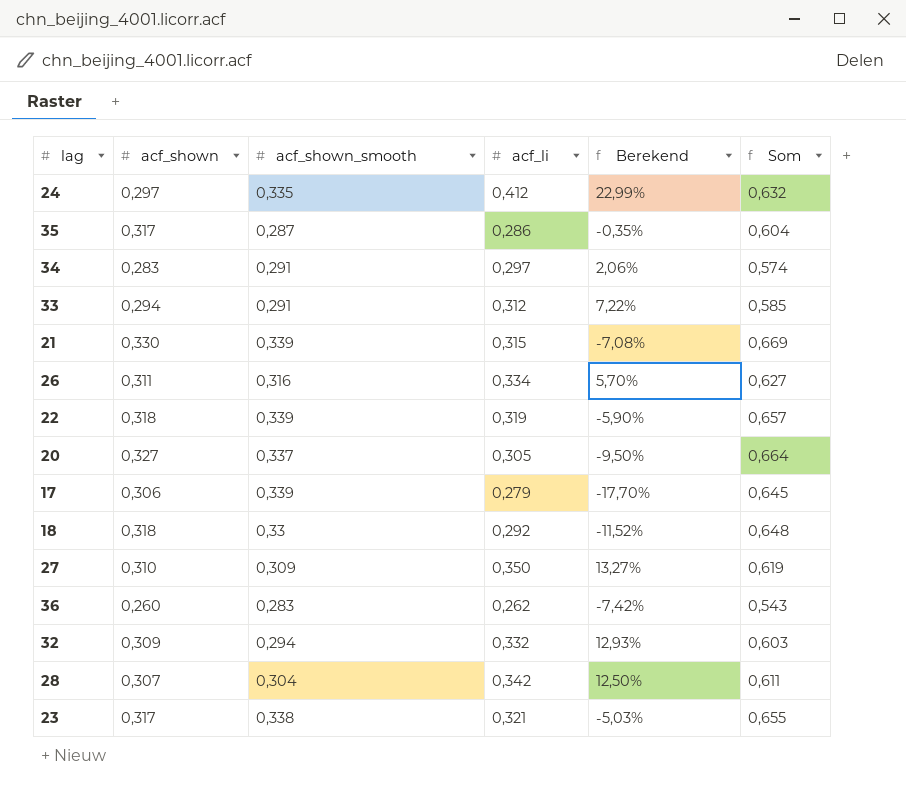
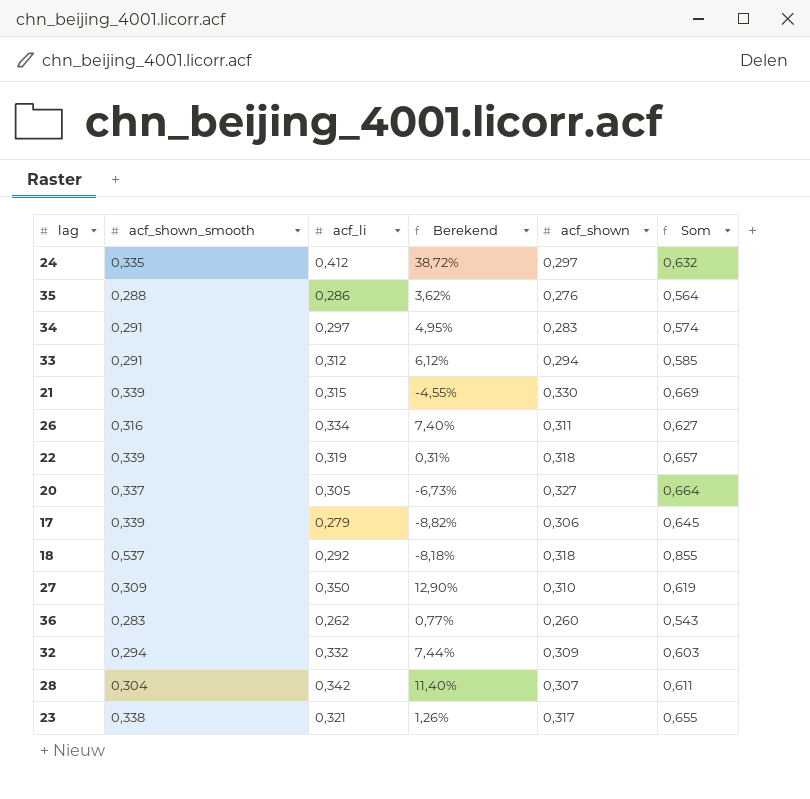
column Berekend | formula: ([acf_li] - [acf_shown_smooth]) / [acf_shown_smooth] -> ([acf_li] - [acf_shown]) / [acf_shown]
column acf_shown | position: 2 -> 5
35 | acf_shown_smooth: 0,287 -> 0,288
35 | acf_shown: 0,317 -> 0,276
35 | Som: 0,604 -> 0,564
18 | acf_shown_smooth: 0,33 -> 0,537
18 | Som: 0,648 -> 0,855

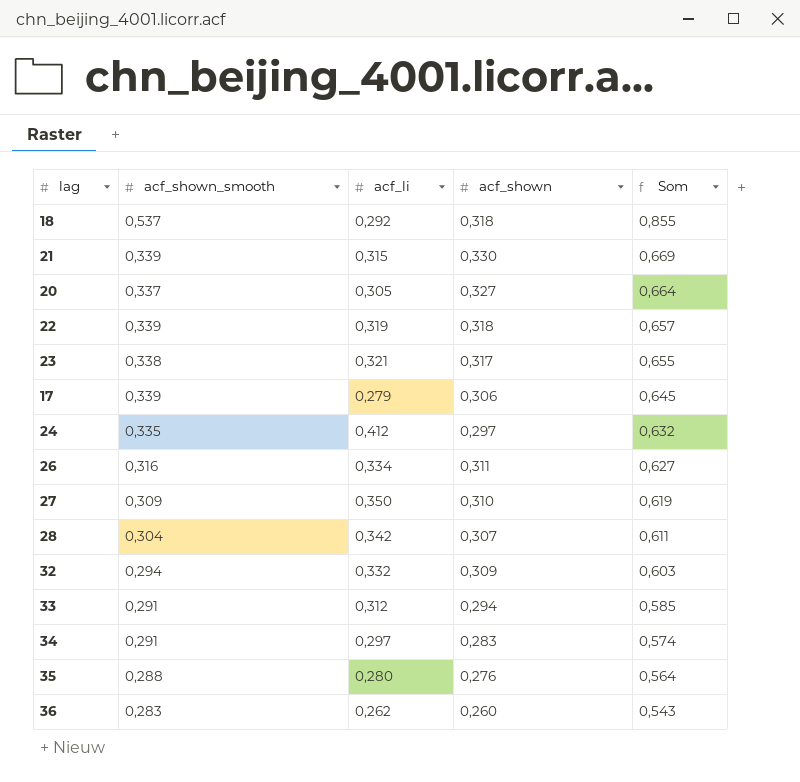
row order: none -> Som descending
column Berekend | formula: ([acf_li] - [acf_shown]) / [acf_shown] -> none
35 | acf_li: 0,286 -> 0,280

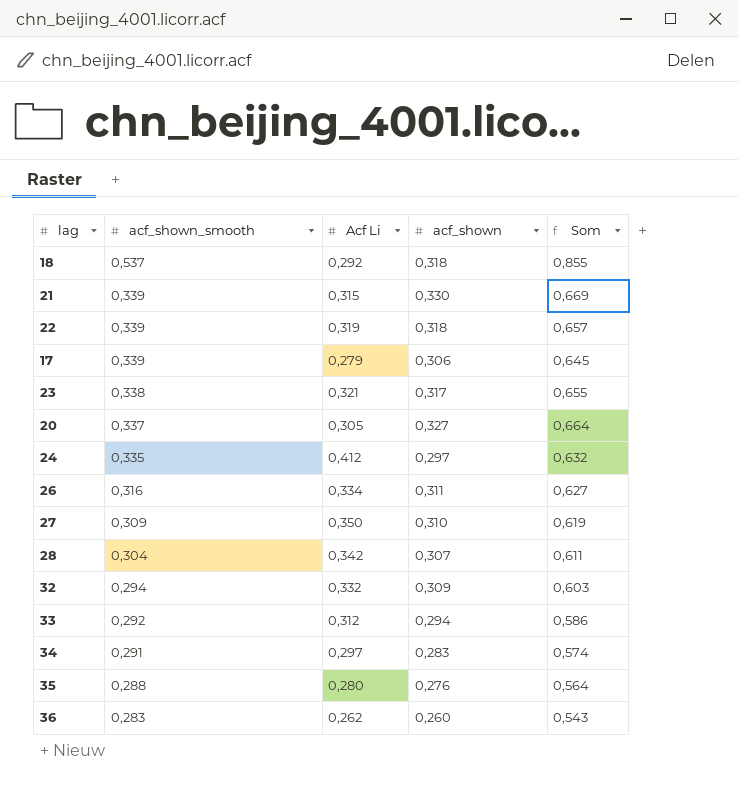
row order: Som descending -> acf_shown_smooth descending
column name: acf_li -> Acf Li
33 | acf_shown_smooth: 0,291 -> 0,292
33 | Som: 0,585 -> 0,586

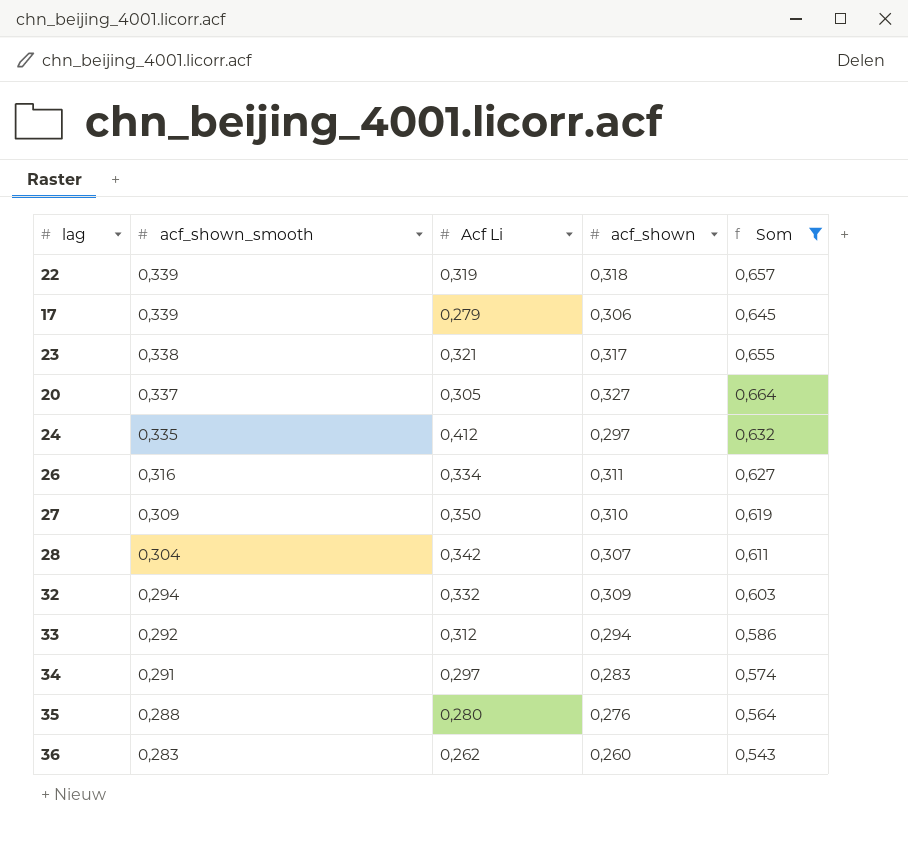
filter: none -> Som <= 0,664

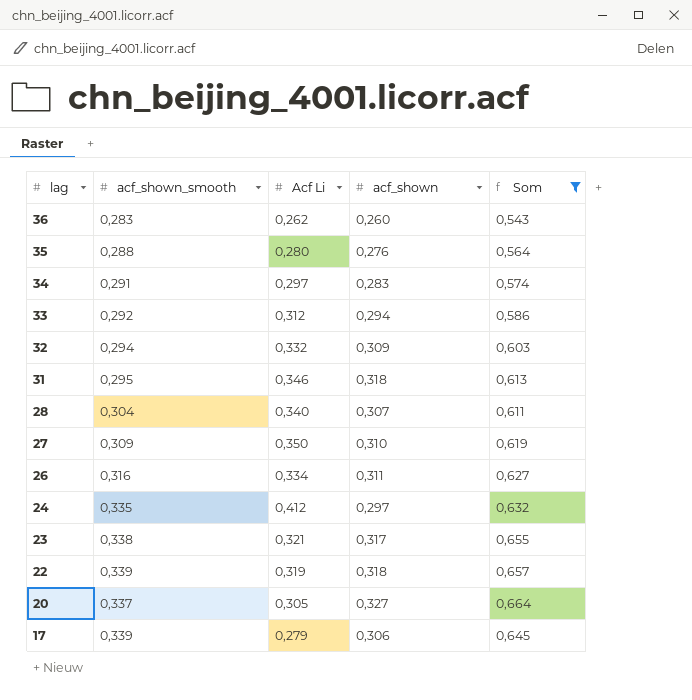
row order: acf_shown_smooth descending -> lag descending
row 31: none -> 0,295 | 0,346 | 0,318 | 0,613
28 | Acf Li: 0,342 -> 0,340

